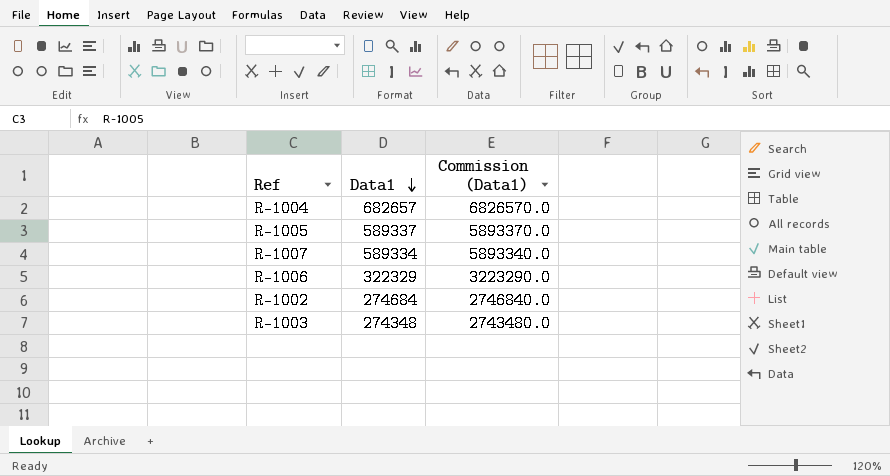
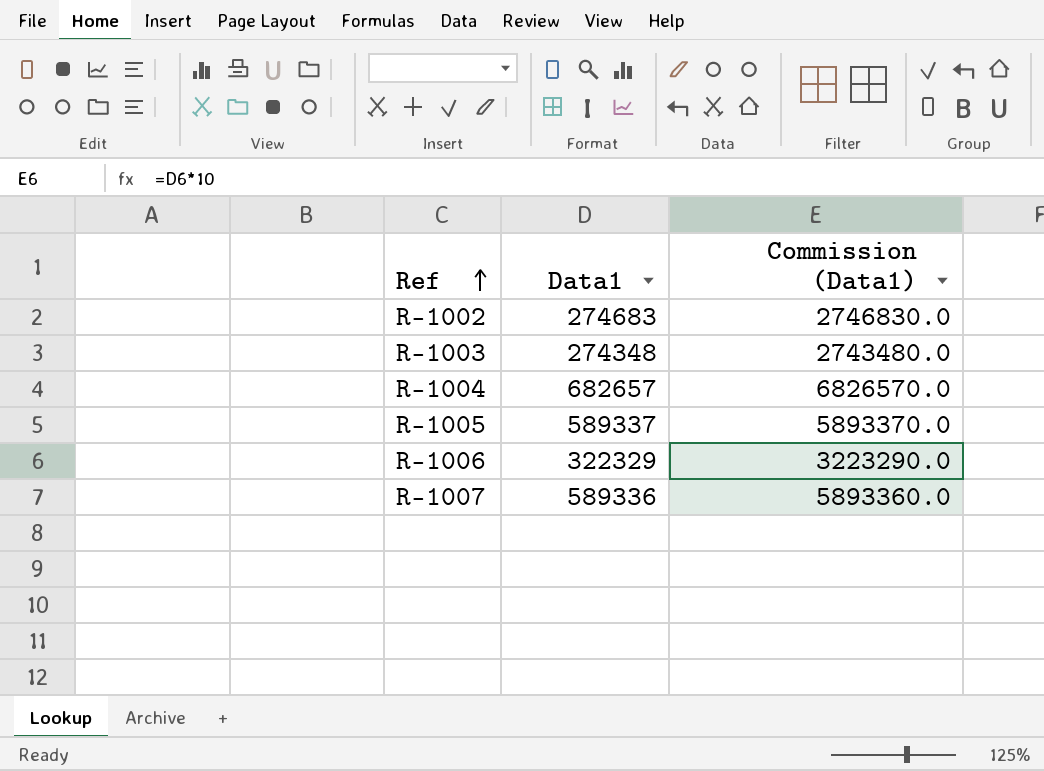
row order: Data1 descending -> Ref ascending
R-1002 | Data1: 274684 -> 274683
R-1002 | Commission (Data1): 2746840.0 -> 2746830.0
R-1007 | Data1: 589334 -> 589336
R-1007 | Commission (Data1): 5893340.0 -> 5893360.0

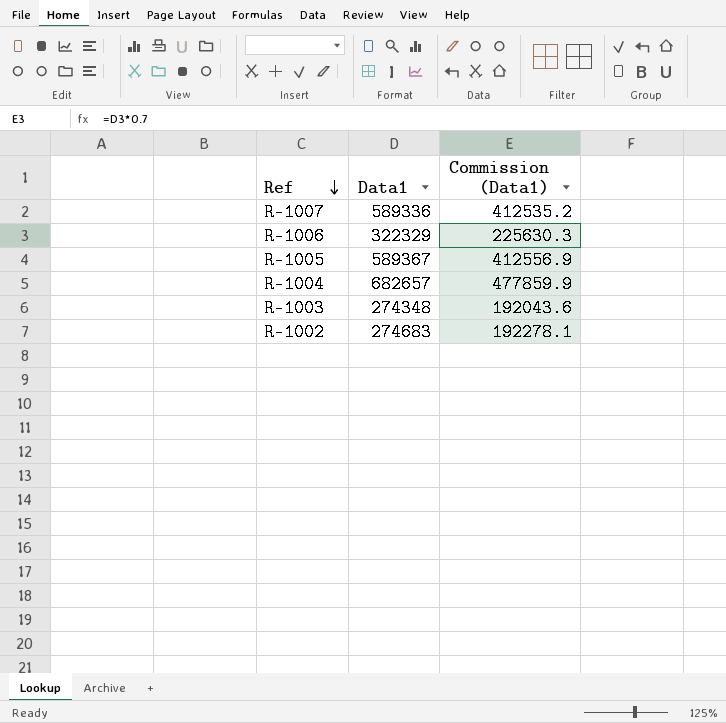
row order: Ref ascending -> Ref descending
column Commission (Data1) | formula: [Data1] * 10 -> [Data1] * 0.7
R-1005 | Data1: 589337 -> 589367

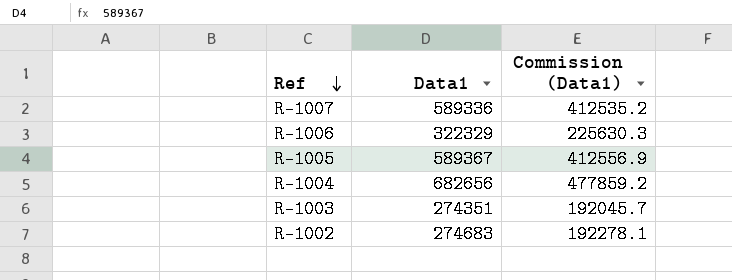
R-1004 | Data1: 682657 -> 682656
R-1004 | Commission (Data1): 477859.9 -> 477859.2
R-1003 | Data1: 274348 -> 274351
R-1003 | Commission (Data1): 192043.6 -> 192045.7

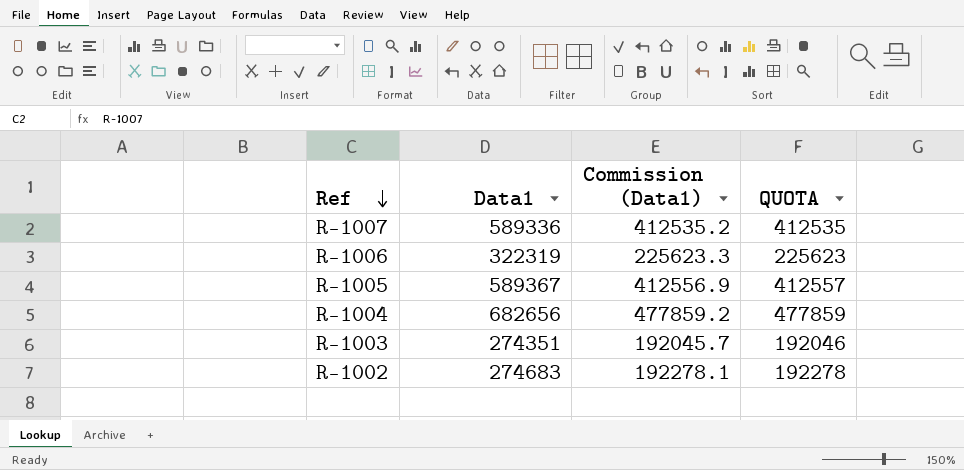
column QUOTA | formula: none -> [Data1] * 0.7
R-1006 | Data1: 322329 -> 322319
R-1006 | Commission (Data1): 225630.3 -> 225623.3

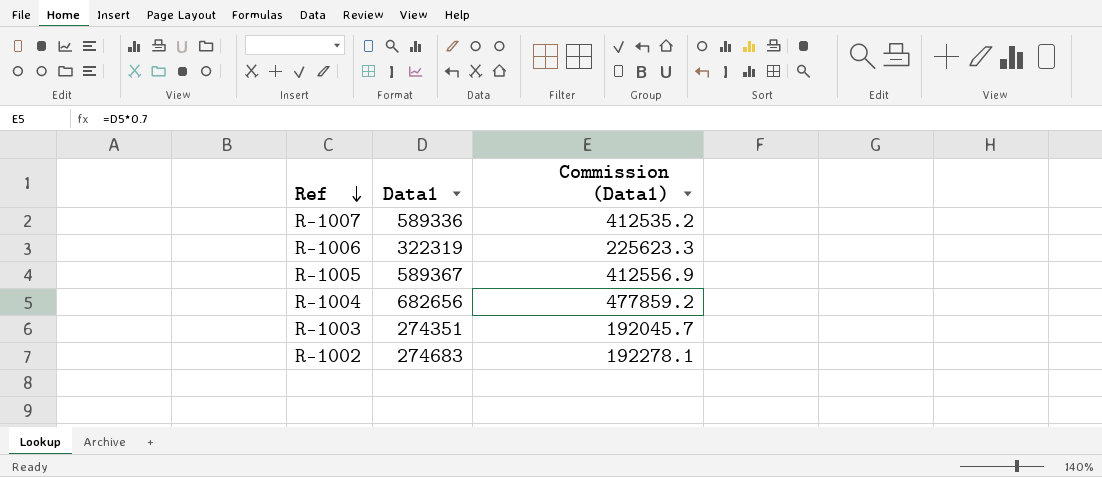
column QUOTA | formula: [Data1] * 0.7 -> none

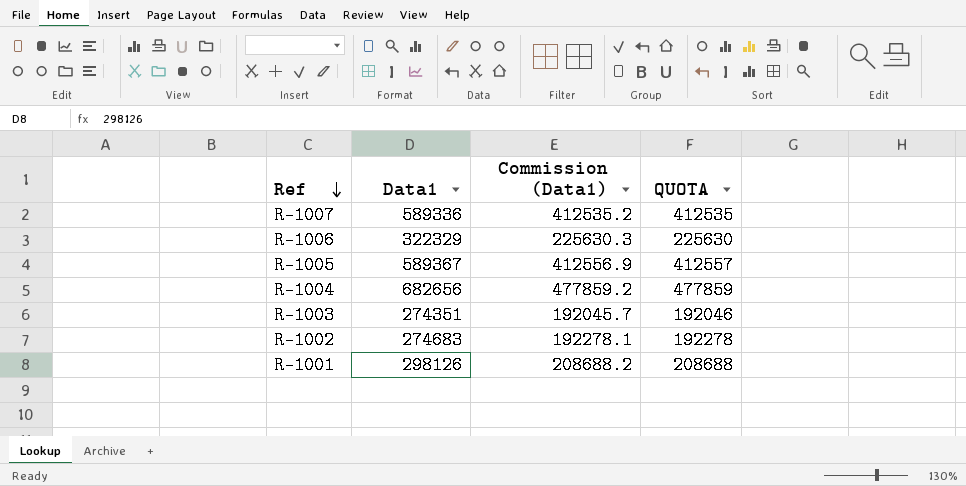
column QUOTA | formula: none -> [Data1] * 0.7
R-1006 | Data1: 322319 -> 322329
R-1006 | Commission (Data1): 225623.3 -> 225630.3
row R-1001: none -> 298126 | 208688.2 | 208688

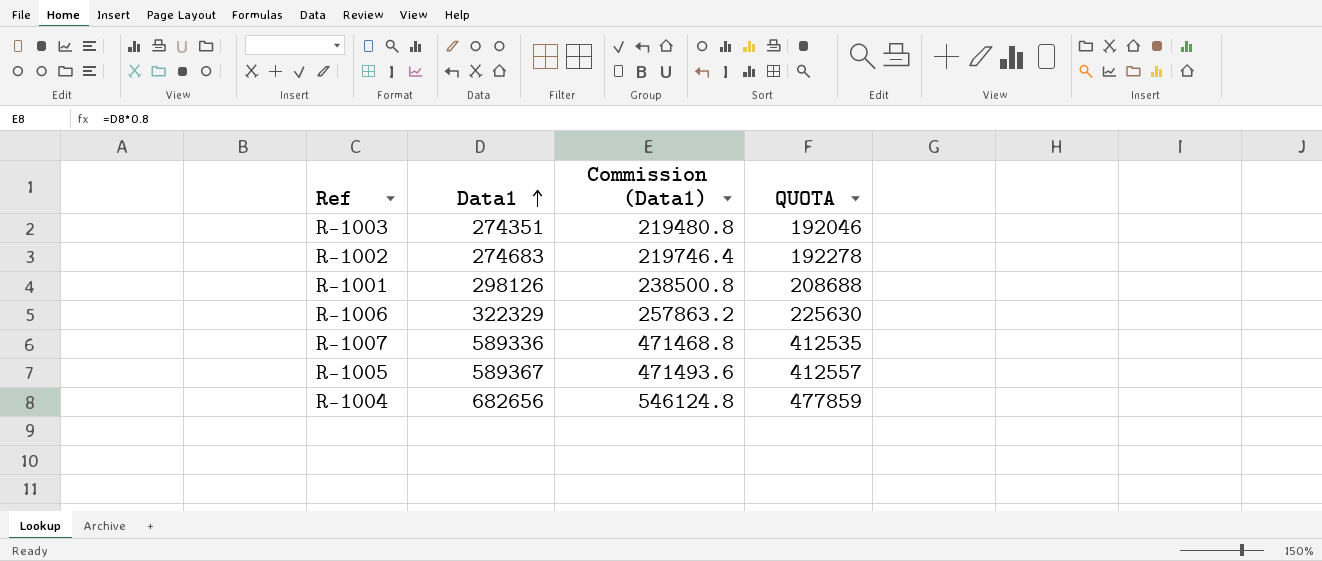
row order: Ref descending -> Data1 ascending
column Commission (Data1) | formula: [Data1] * 0.7 -> [Data1] * 0.8

